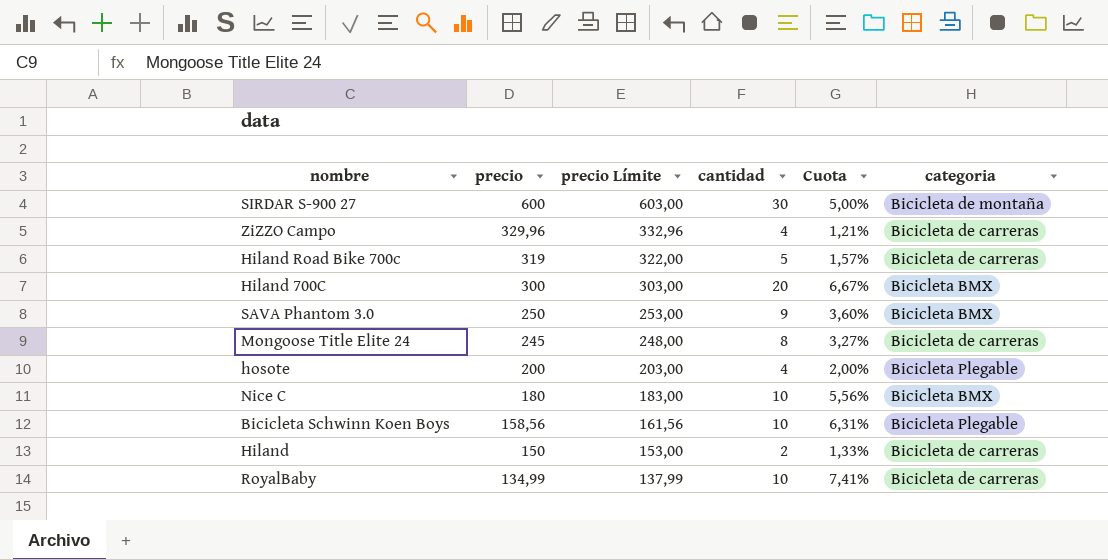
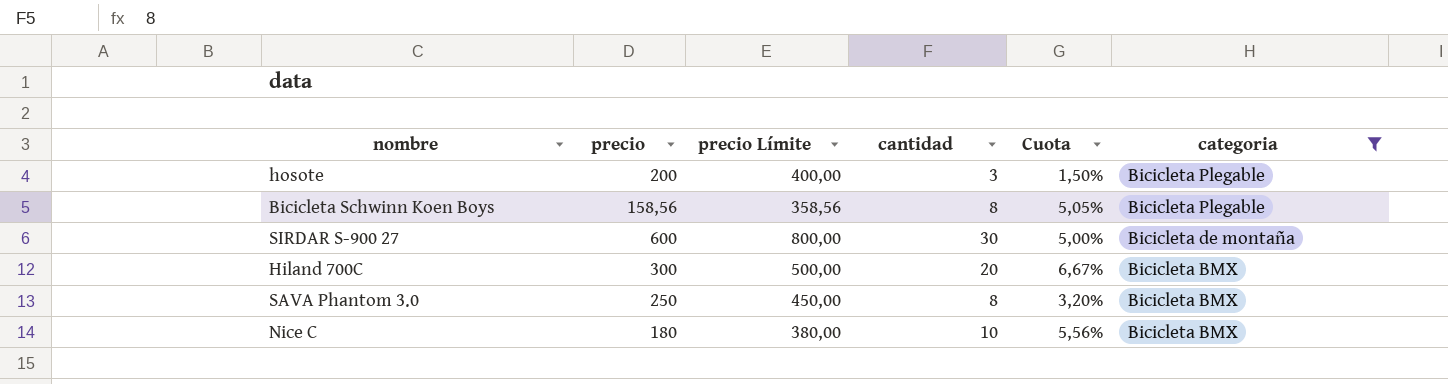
filter: none -> categoria != Bicicleta de carreras
row order: precio descending -> categoria descending
column precio Límite | formula: [precio] + 3 -> [precio] + 200
hosote | cantidad: 4 -> 3
hosote | Cuota: 2,00% -> 1,50%
Bicicleta Schwinn Koen Boys | cantidad: 10 -> 8
Bicicleta Schwinn Koen Boys | Cuota: 6,31% -> 5,05%
SAVA Phantom 3.0 | cantidad: 9 -> 8
SAVA Phantom 3.0 | Cuota: 3,60% -> 3,20%

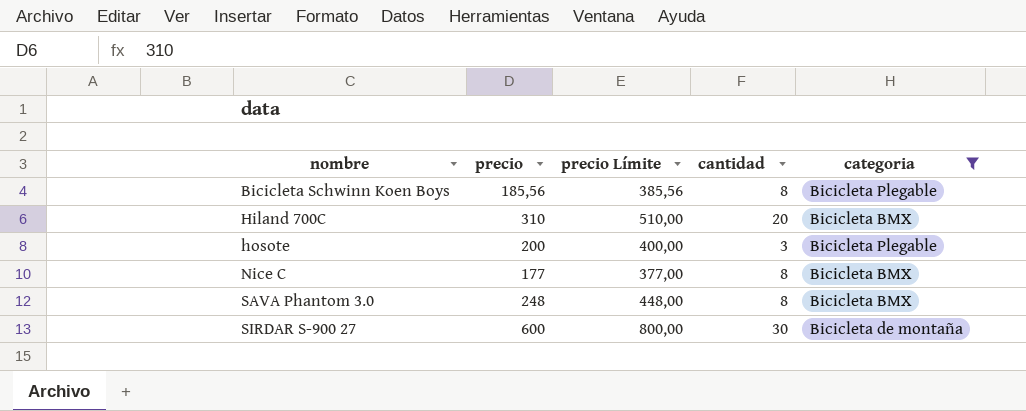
row order: categoria descending -> nombre ascending
column Cuota | formula: [cantidad] / [precio] -> none
Bicicleta Schwinn Koen Boys | precio: 158,56 -> 185,56
Bicicleta Schwinn Koen Boys | precio Límite: 358,56 -> 385,56
Hiland 700C | precio: 300 -> 310
Hiland 700C | precio Límite: 500,00 -> 510,00
Nice C | precio: 180 -> 177
Nice C | precio Límite: 380,00 -> 377,00
Nice C | cantidad: 10 -> 8
SAVA Phantom 3.0 | precio: 250 -> 248
SAVA Phantom 3.0 | precio Límite: 450,00 -> 448,00

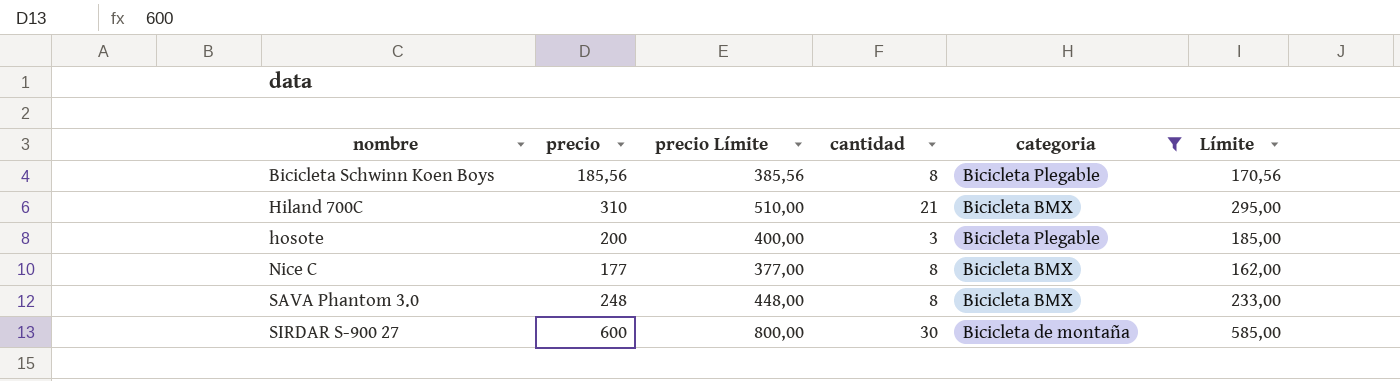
column Límite | formula: none -> [precio] - 15
Hiland 700C | cantidad: 20 -> 21

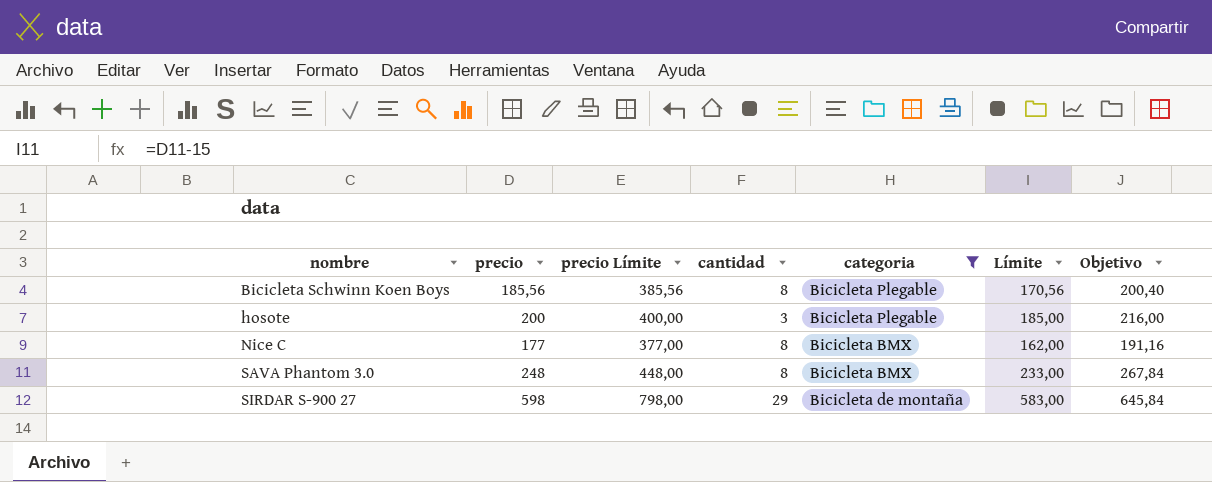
column Objetivo | formula: none -> [precio] * 1,08
row Hiland 700C: 310 | 510,00 | 21 | Bicicleta BMX | 295,00 -> none
SIRDAR S-900 27 | precio: 600 -> 598
SIRDAR S-900 27 | precio Límite: 800,00 -> 798,00
SIRDAR S-900 27 | cantidad: 30 -> 29
SIRDAR S-900 27 | Límite: 585,00 -> 583,00

